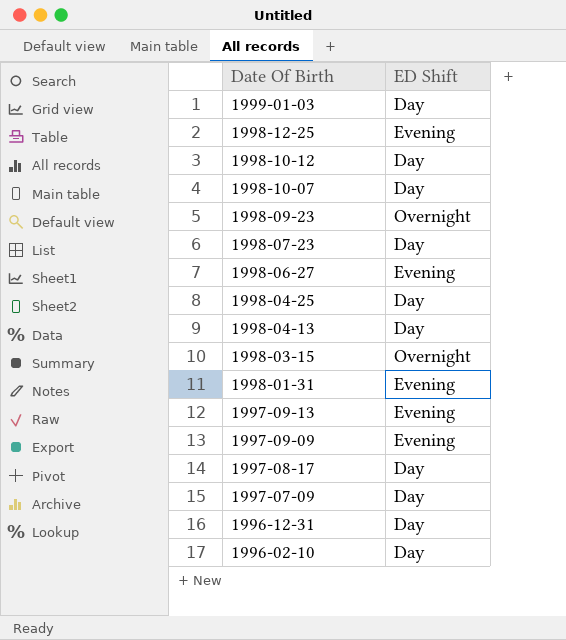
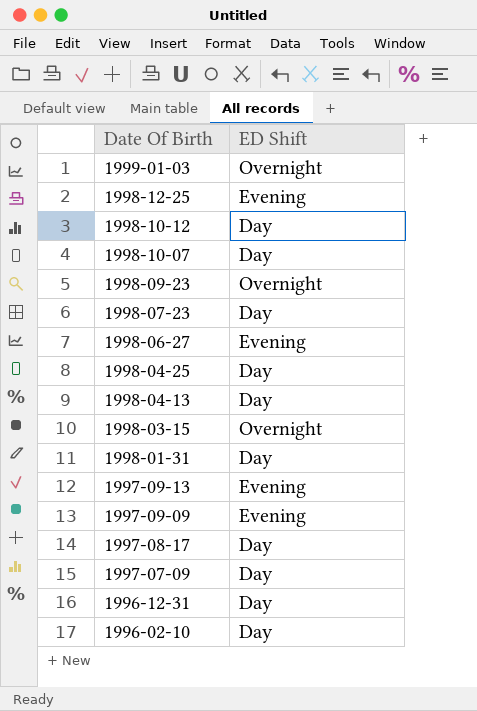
1999-01-03 | ED Shift: Day -> Overnight
1998-01-31 | ED Shift: Evening -> Day

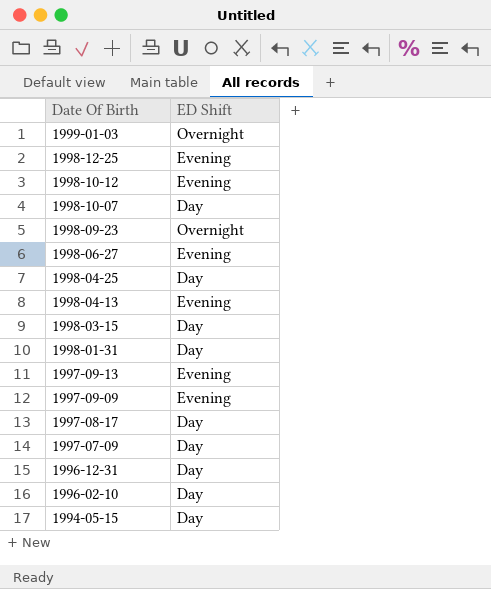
row 1998-07-23: Day -> none
1998-10-12 | ED Shift: Day -> Evening
1998-04-13 | ED Shift: Day -> Evening
1998-03-15 | ED Shift: Overnight -> Day
row 1994-05-15: none -> Day

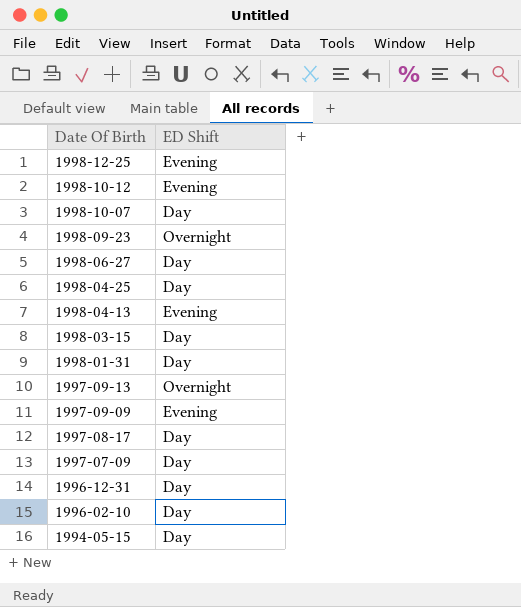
row 1999-01-03: Overnight -> none
1998-06-27 | ED Shift: Evening -> Day
1997-09-13 | ED Shift: Evening -> Overnight

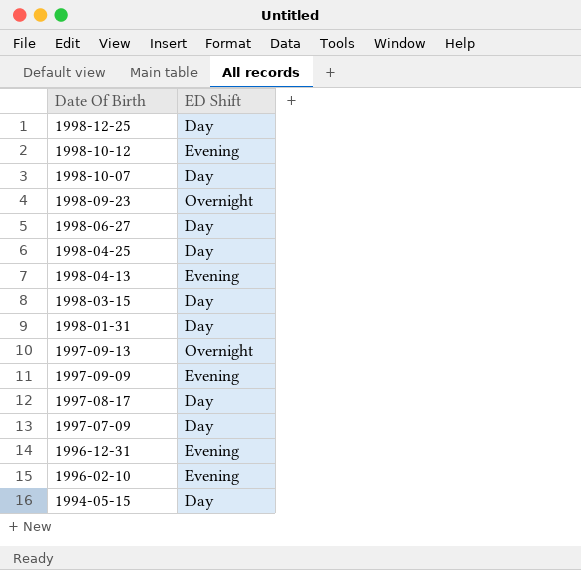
1998-12-25 | ED Shift: Evening -> Day
1996-12-31 | ED Shift: Day -> Evening
1996-02-10 | ED Shift: Day -> Evening

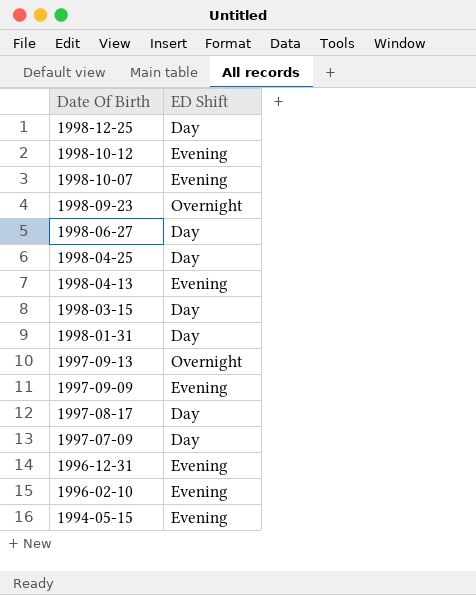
1998-10-07 | ED Shift: Day -> Evening
1994-05-15 | ED Shift: Day -> Evening

